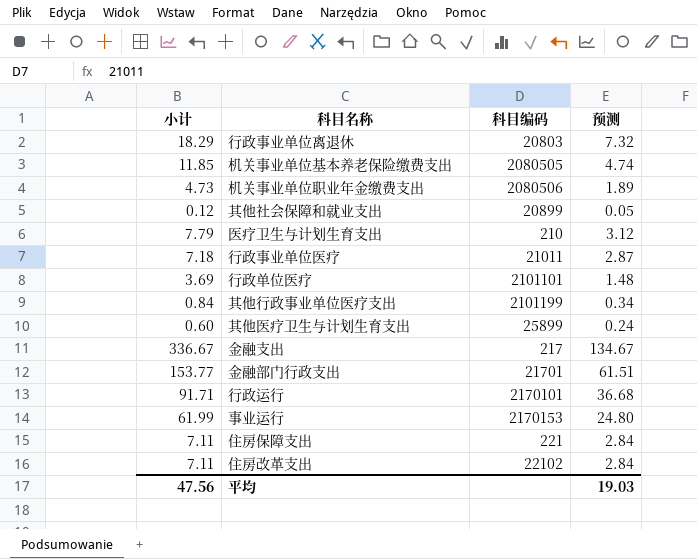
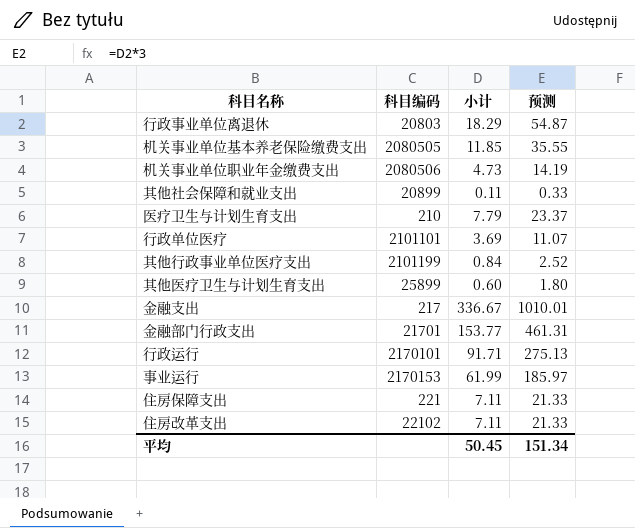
column 小计 | position: 1 -> 3
column 预测 | formula: [小计] * 0.4 -> [小计] * 3
row 行政事业单位医疗: 7.18 | 21011 | 2.87 -> none
其他社会保障和就业支出 | 小计: 0.12 -> 0.11
平均 | 小计: 47.56 -> 50.45
平均 | 预测: 19.03 -> 151.34

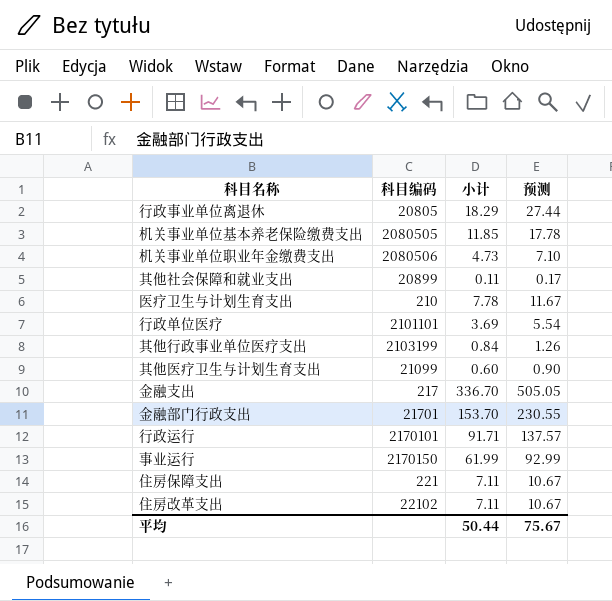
column 预测 | formula: [小计] * 3 -> [小计] * 1.5
行政事业单位离退休 | 科目编码: 20803 -> 20805
医疗卫生与计划生育支出 | 小计: 7.79 -> 7.78
其他行政事业单位医疗支出 | 科目编码: 2101199 -> 2103199
其他医疗卫生与计划生育支出 | 科目编码: 25899 -> 21099
金融支出 | 小计: 336.67 -> 336.70
金融部门行政支出 | 小计: 153.77 -> 153.70
事业运行 | 科目编码: 2170153 -> 2170150
平均 | 小计: 50.45 -> 50.44
平均 | 预测: 151.34 -> 75.67

